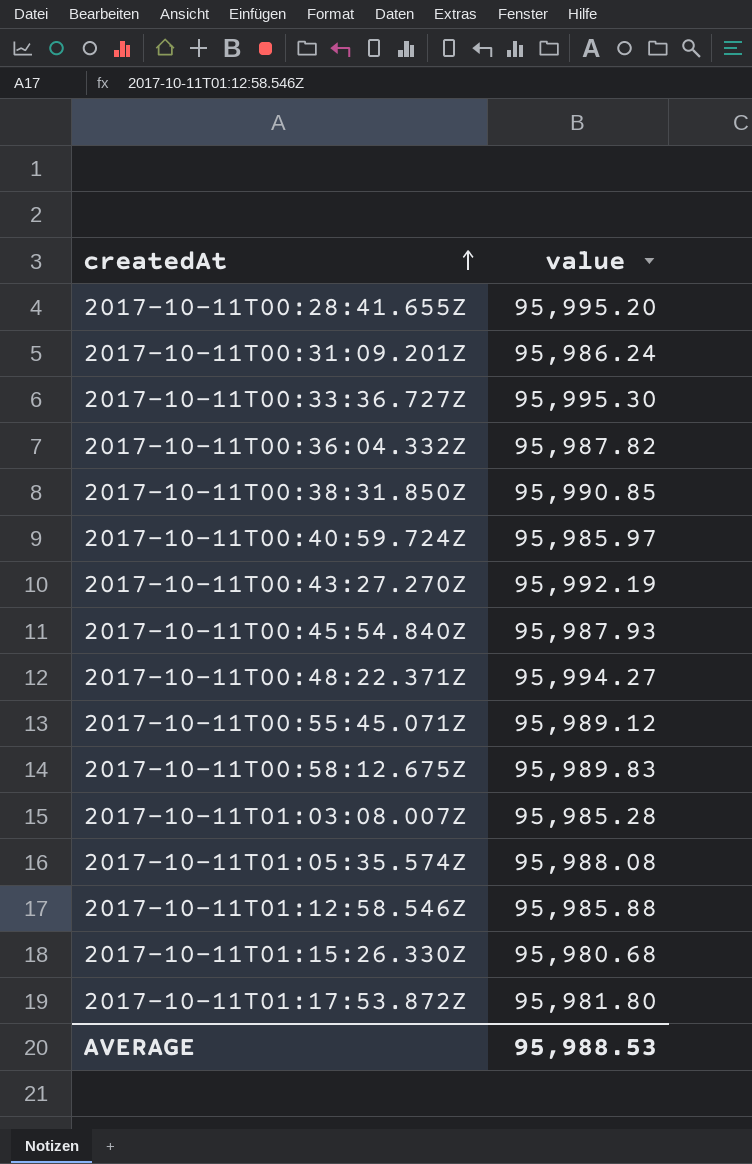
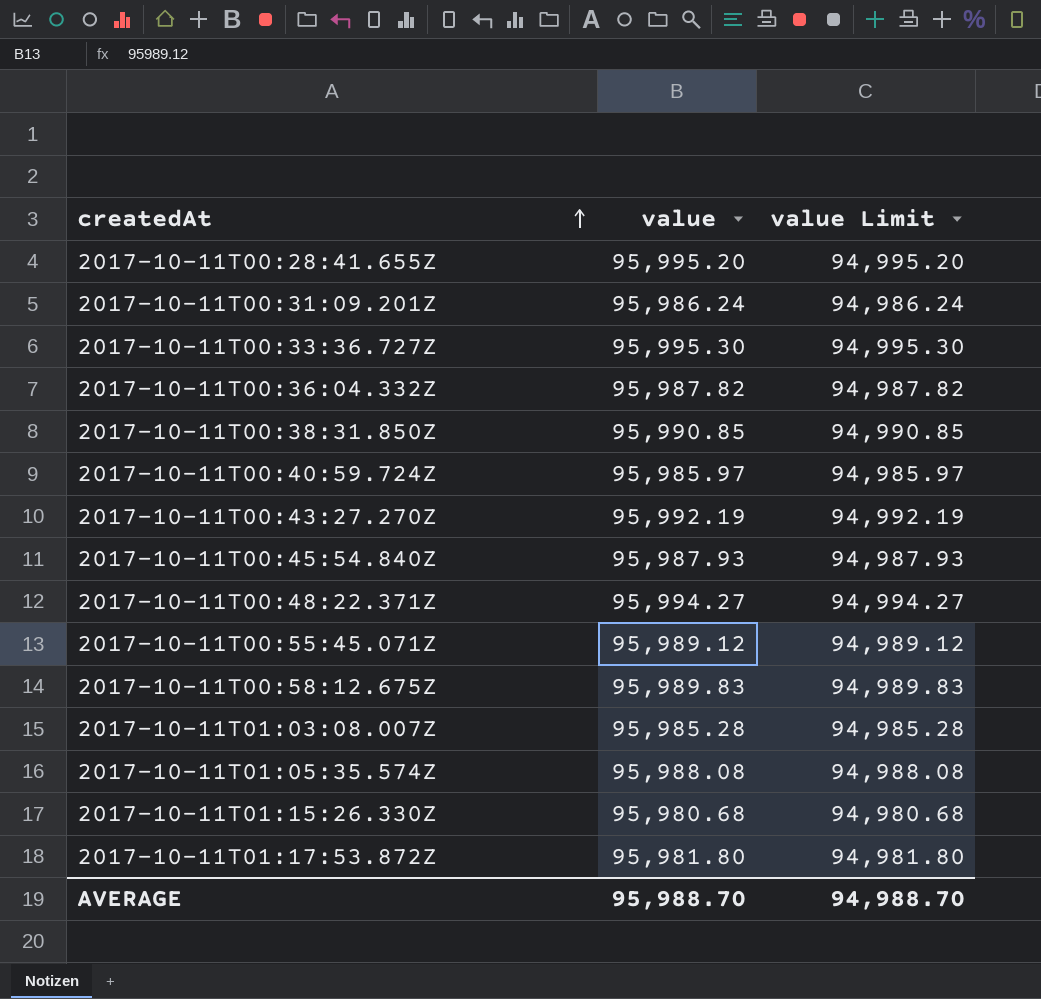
column value Limit | formula: none -> [value] - 1000
row 2017-10-11T01:12:58.546Z: 95,985.88 -> none
AVERAGE | value: 95,988.53 -> 95,988.70

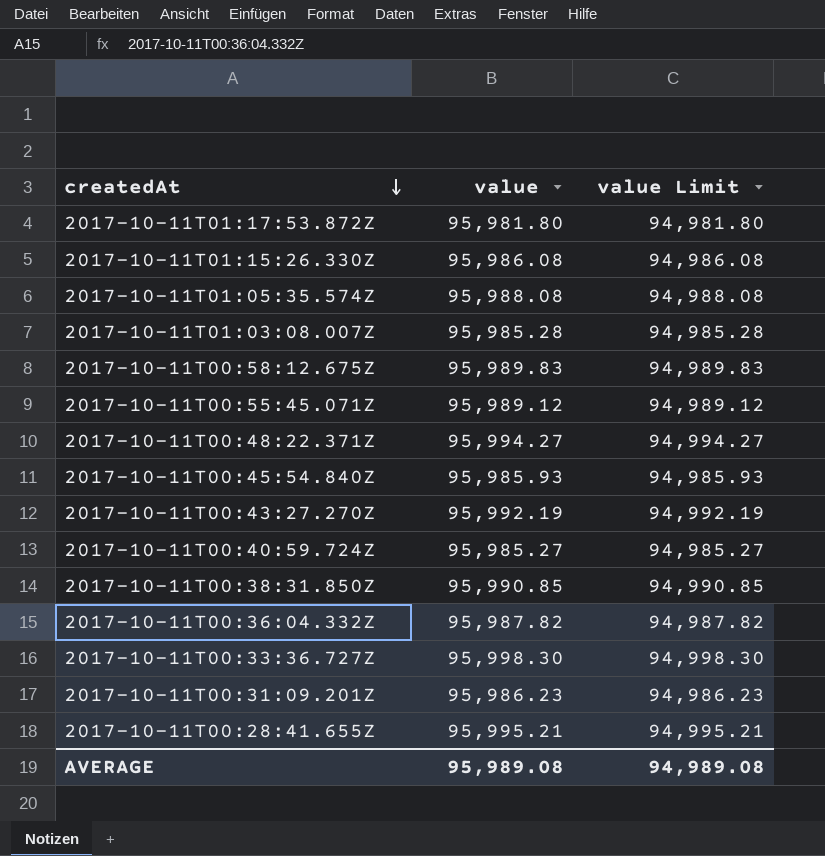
row order: createdAt ascending -> createdAt descending
2017-10-11T01:15:26.330Z | value: 95,980.68 -> 95,986.08
2017-10-11T01:15:26.330Z | value Limit: 94,980.68 -> 94,986.08
2017-10-11T00:45:54.840Z | value: 95,987.93 -> 95,985.93
2017-10-11T00:45:54.840Z | value Limit: 94,987.93 -> 94,985.93
2017-10-11T00:40:59.724Z | value: 95,985.97 -> 95,985.27
2017-10-11T00:40:59.724Z | value Limit: 94,985.97 -> 94,985.27
2017-10-11T00:33:36.727Z | value: 95,995.30 -> 95,998.30
2017-10-11T00:33:36.727Z | value Limit: 94,995.30 -> 94,998.30
2017-10-11T00:31:09.201Z | value: 95,986.24 -> 95,986.23
2017-10-11T00:31:09.201Z | value Limit: 94,986.24 -> 94,986.23
2017-10-11T00:28:41.655Z | value: 95,995.20 -> 95,995.21
2017-10-11T00:28:41.655Z | value Limit: 94,995.20 -> 94,995.21
AVERAGE | value: 95,988.70 -> 95,989.08
AVERAGE | value Limit: 94,988.70 -> 94,989.08

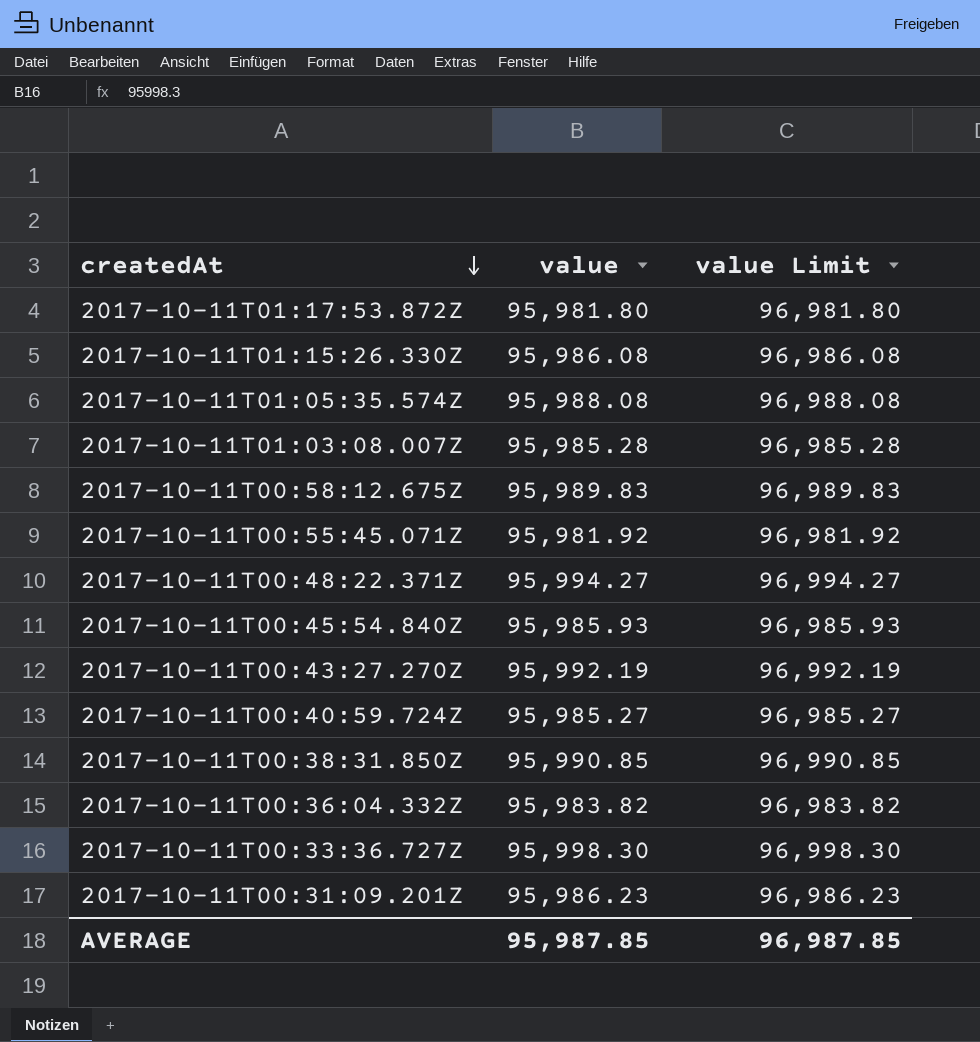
column value Limit | formula: [value] - 1000 -> [value] + 1000
row 2017-10-11T00:28:41.655Z: 95,995.21 | 94,995.21 -> none
2017-10-11T00:55:45.071Z | value: 95,989.12 -> 95,981.92
2017-10-11T00:36:04.332Z | value: 95,987.82 -> 95,983.82
AVERAGE | value: 95,989.08 -> 95,987.85
AVERAGE | value Limit: 94,989.08 -> 96,987.85

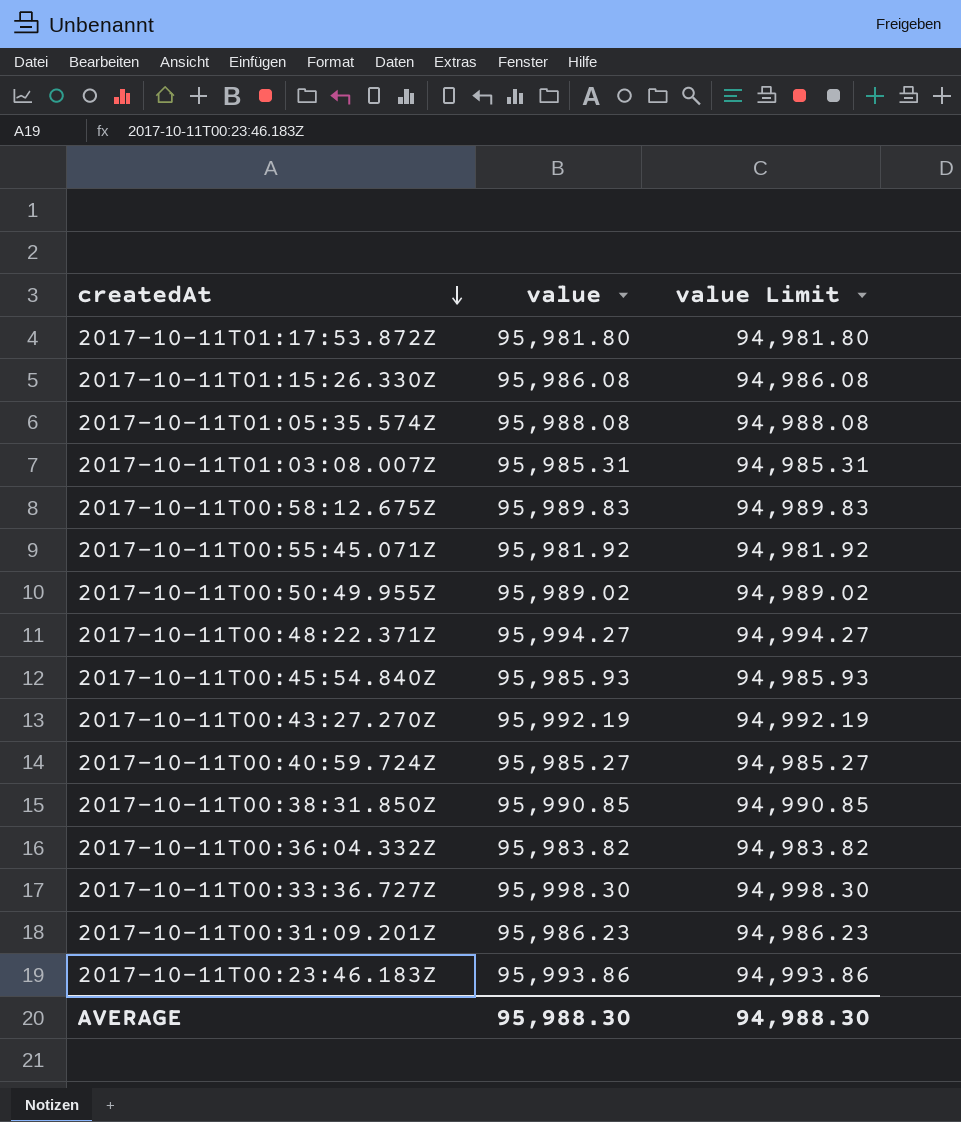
column value Limit | formula: [value] + 1000 -> [value] - 1000
2017-10-11T01:03:08.007Z | value: 95,985.28 -> 95,985.31
row 2017-10-11T00:50:49.955Z: none -> 95,989.02 | 94,989.02
row 2017-10-11T00:23:46.183Z: none -> 95,993.86 | 94,993.86
AVERAGE | value: 95,987.85 -> 95,988.30
AVERAGE | value Limit: 96,987.85 -> 94,988.30

